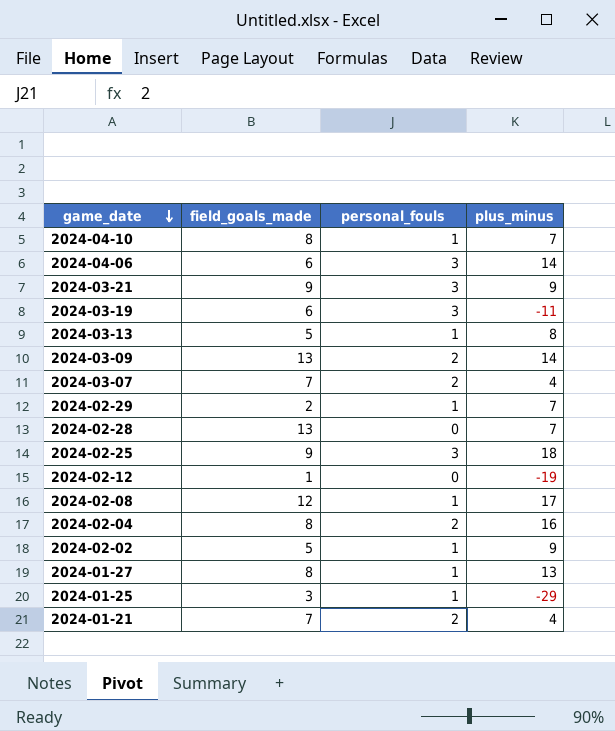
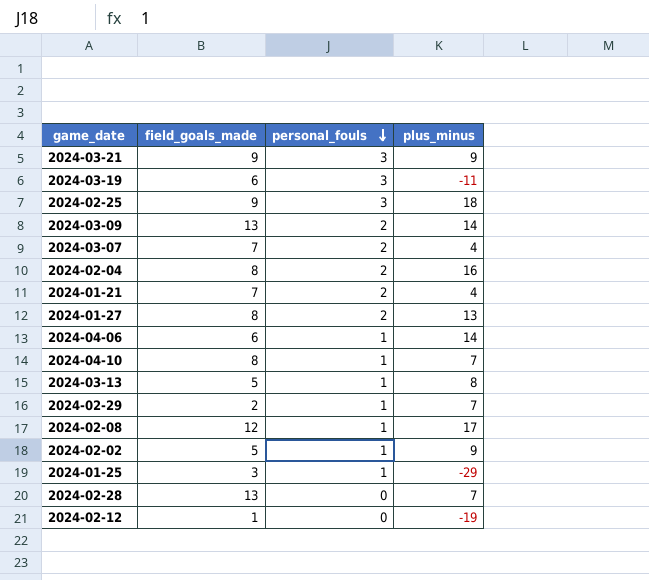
row order: game_date descending -> personal_fouls descending
2024-01-27 | personal_fouls: 1 -> 2
2024-04-06 | personal_fouls: 3 -> 1

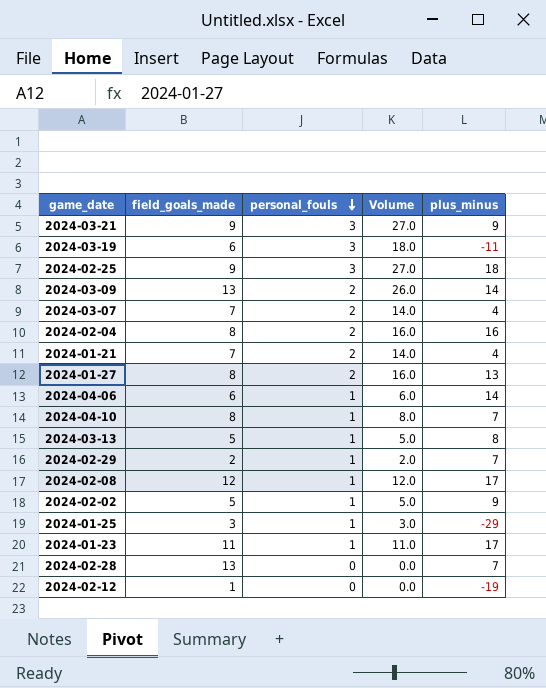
column Volume | formula: none -> [field_goals_made] * [personal_fouls]
row 2024-01-23: none -> 11 | 1 | 11.0 | 17

